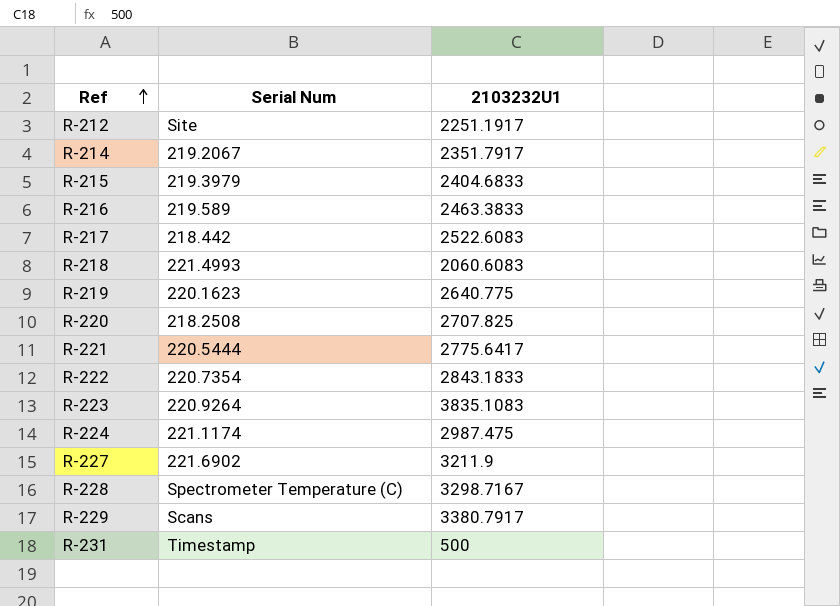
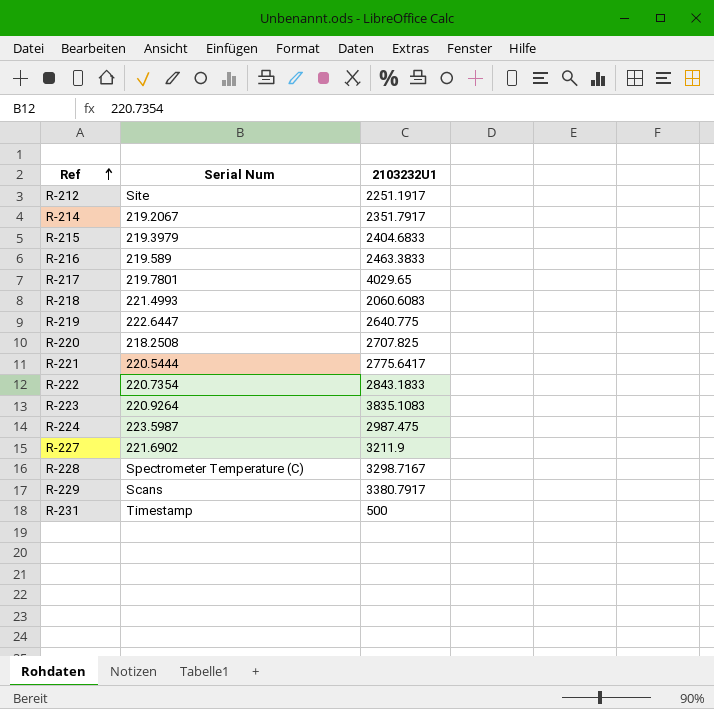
R-217 | Serial Num: 218.442 -> 219.7801
R-217 | 2103232U1: 2522.6083 -> 4029.65
R-219 | Serial Num: 220.1623 -> 222.6447
R-224 | Serial Num: 221.1174 -> 223.5987

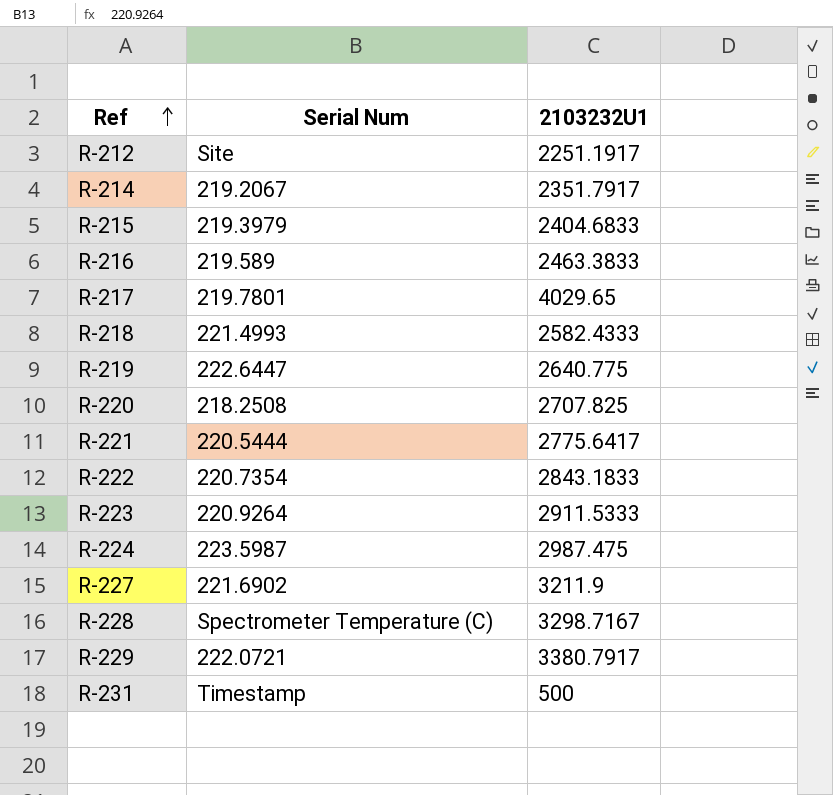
R-218 | 2103232U1: 2060.6083 -> 2582.4333
R-223 | 2103232U1: 3835.1083 -> 2911.5333
R-229 | Serial Num: Scans -> 222.0721

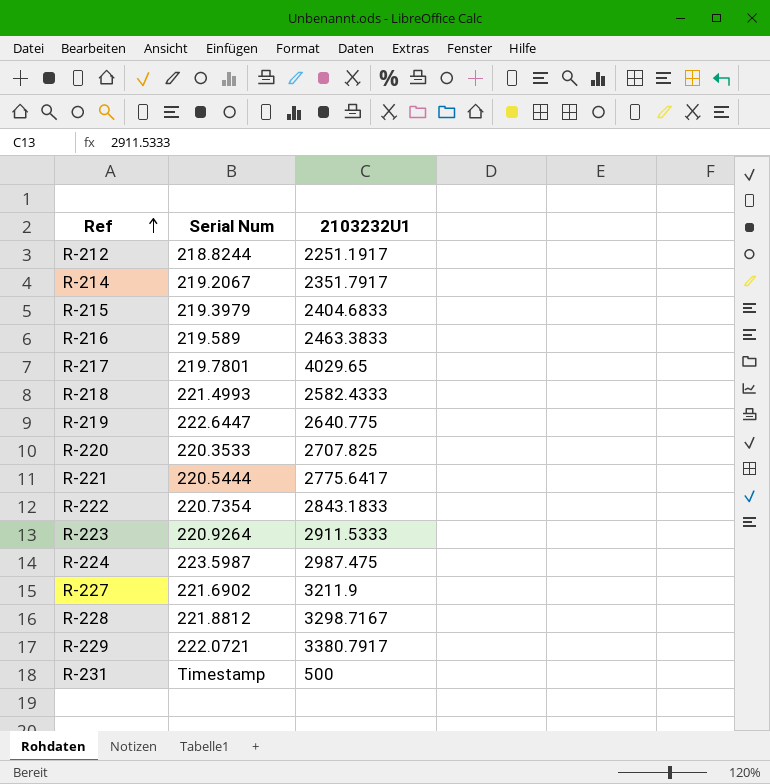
R-212 | Serial Num: Site -> 218.8244
R-220 | Serial Num: 218.2508 -> 220.3533
R-228 | Serial Num: Spectrometer Temperature (C) -> 221.8812

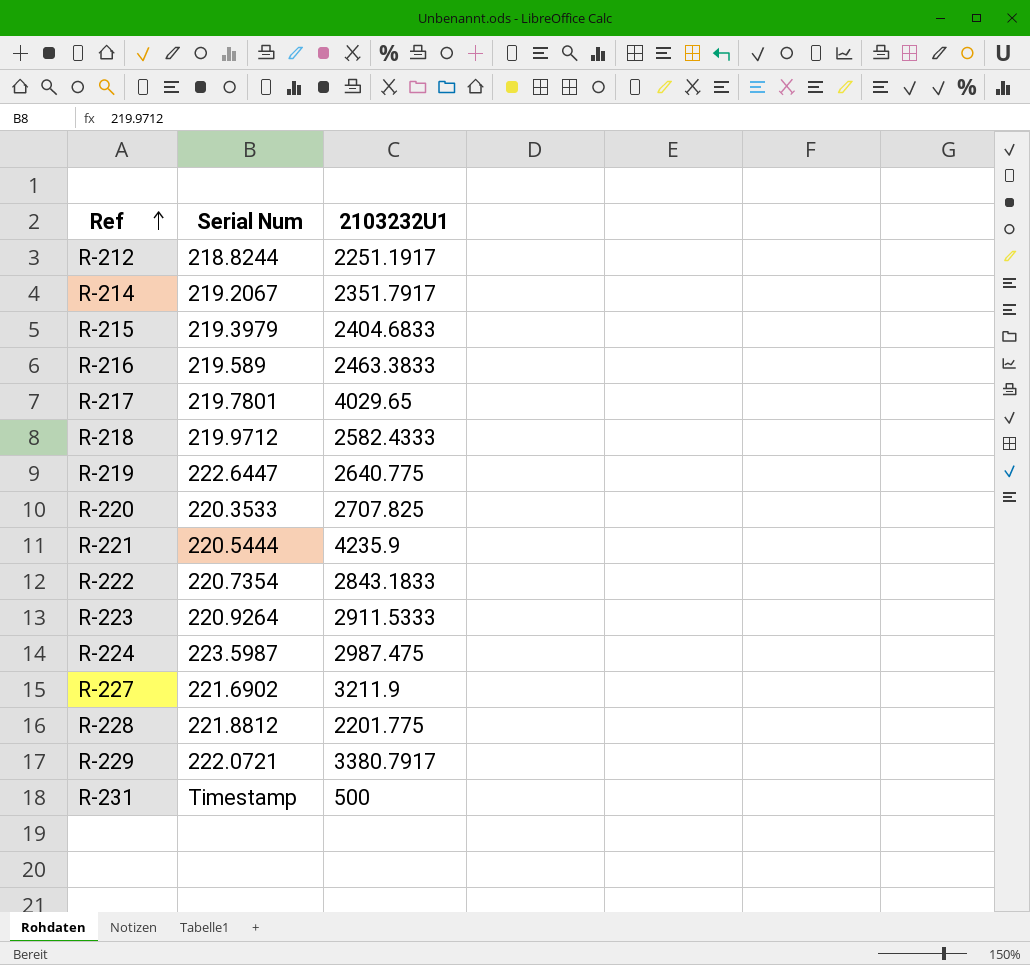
R-218 | Serial Num: 221.4993 -> 219.9712
R-221 | 2103232U1: 2775.6417 -> 4235.9
R-228 | 2103232U1: 3298.7167 -> 2201.775

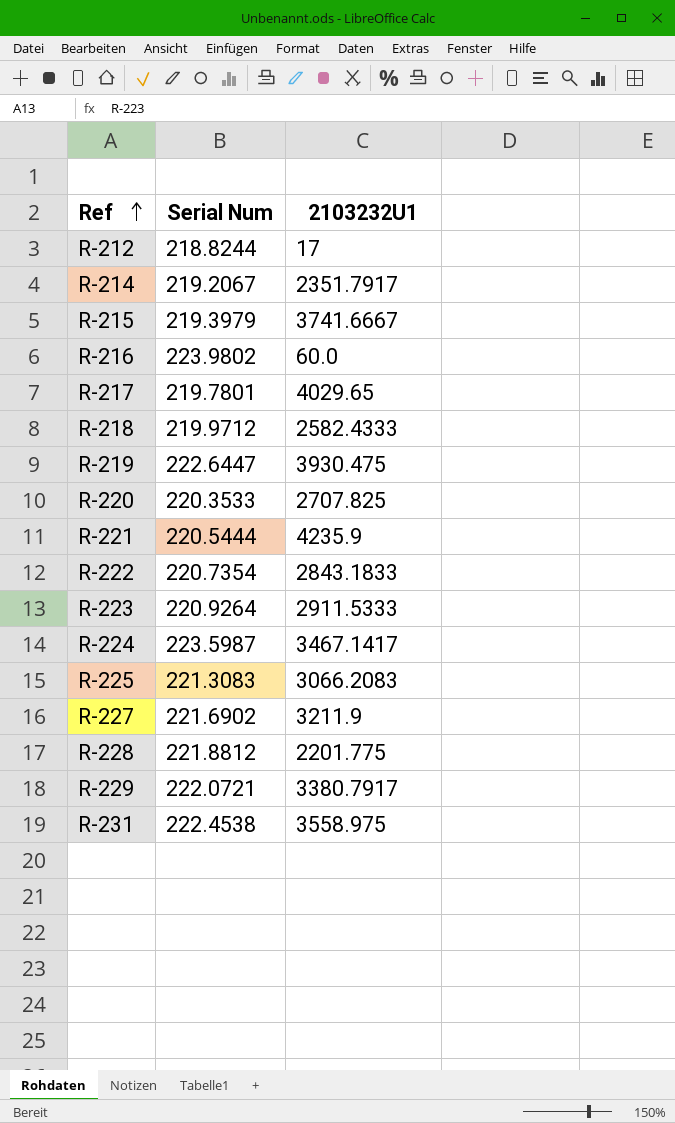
R-212 | 2103232U1: 2251.1917 -> 17
R-215 | 2103232U1: 2404.6833 -> 3741.6667
R-216 | Serial Num: 219.589 -> 223.9802
R-216 | 2103232U1: 2463.3833 -> 60.0
R-219 | 2103232U1: 2640.775 -> 3930.475
R-224 | 2103232U1: 2987.475 -> 3467.1417
row R-225: none -> 221.3083 | 3066.2083
R-231 | Serial Num: Timestamp -> 222.4538
R-231 | 2103232U1: 500 -> 3558.975

